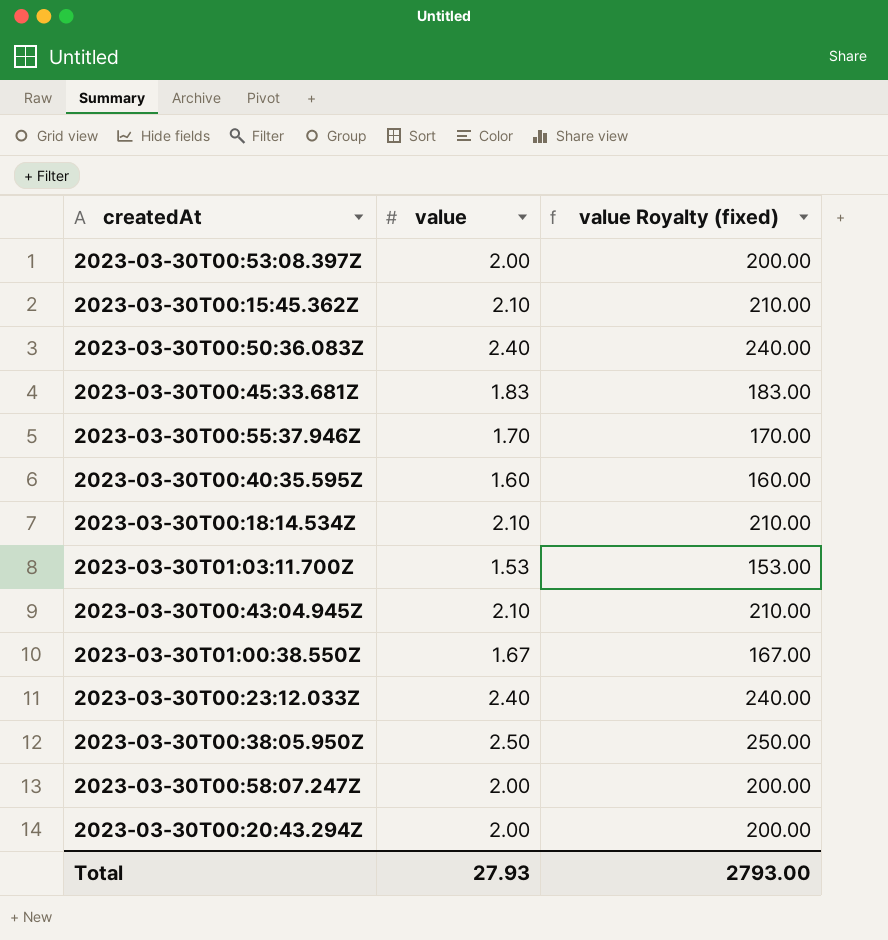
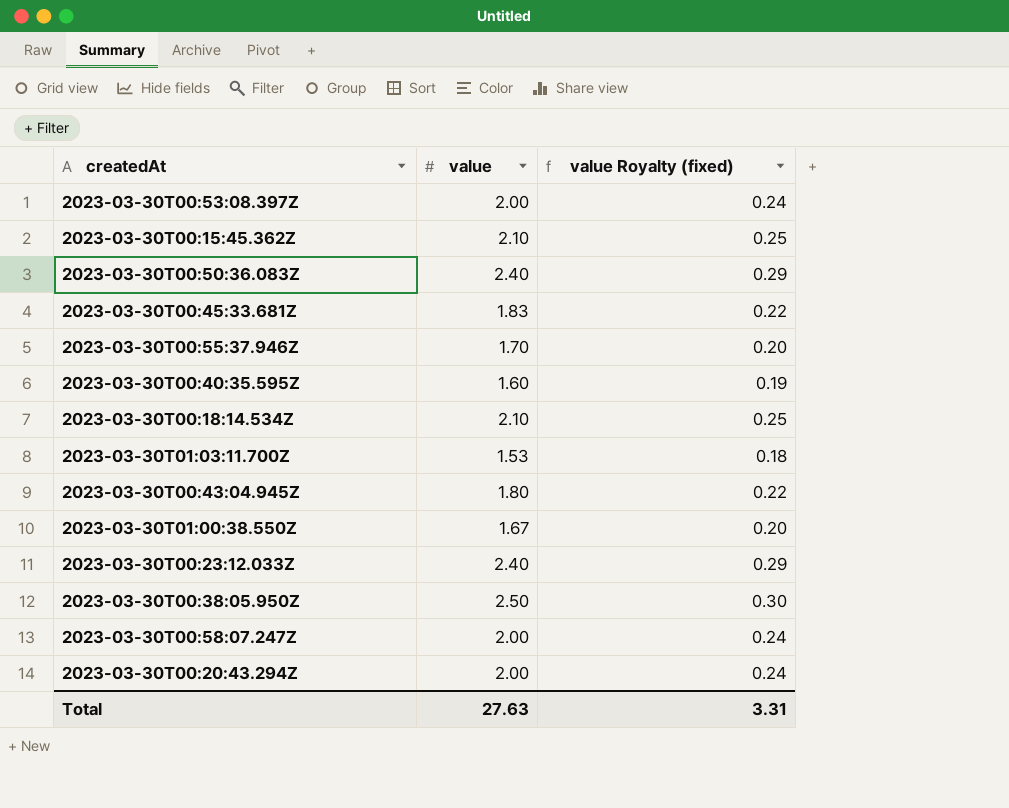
column value Royalty (fixed) | formula: [value] * 100 -> [value] * 0.12
2023-03-30T00:43:04.945Z | value: 2.10 -> 1.80
Total | value: 27.93 -> 27.63
Total | value Royalty (fixed): 2793.00 -> 3.31

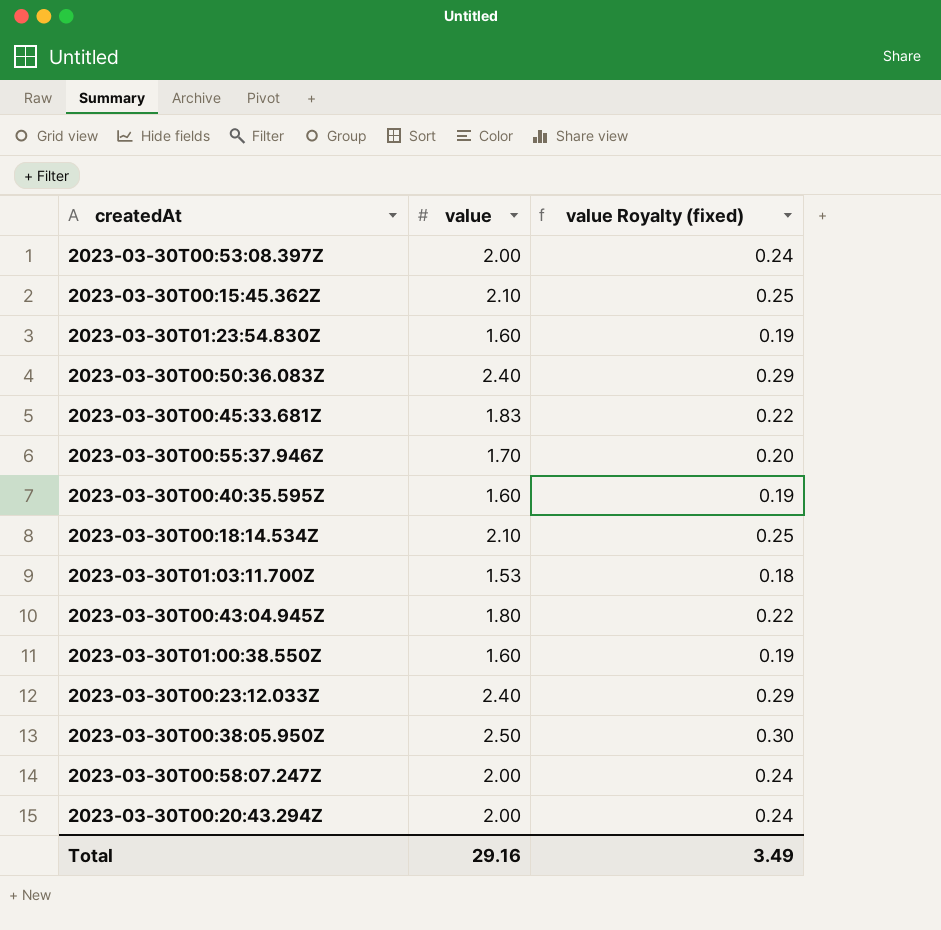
row 2023-03-30T01:23:54.830Z: none -> 1.60 | 0.19
2023-03-30T01:00:38.550Z | value: 1.67 -> 1.60
2023-03-30T01:00:38.550Z | value Royalty (fixed): 0.20 -> 0.19
Total | value: 27.63 -> 29.16
Total | value Royalty (fixed): 3.31 -> 3.49

